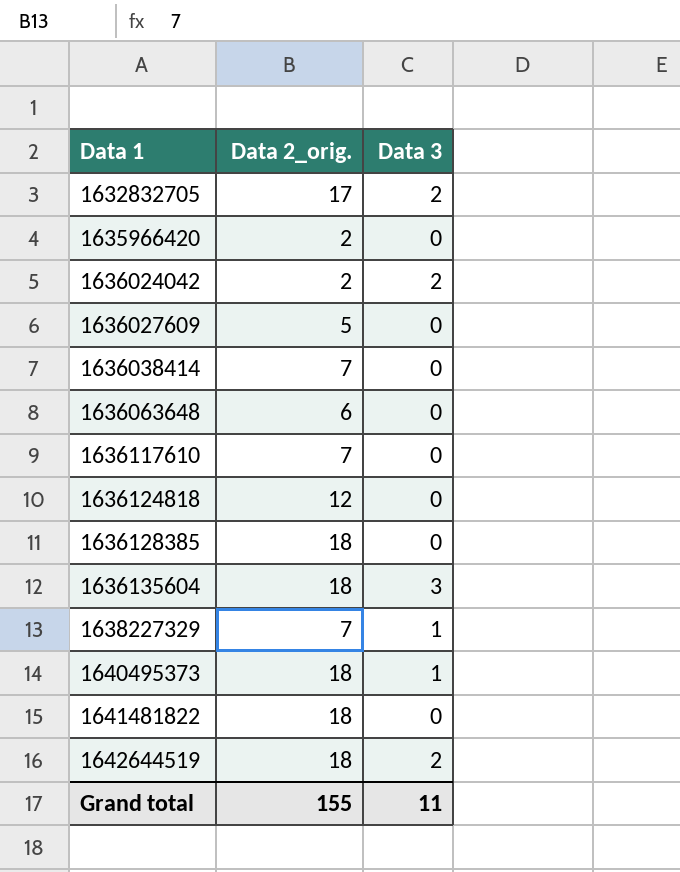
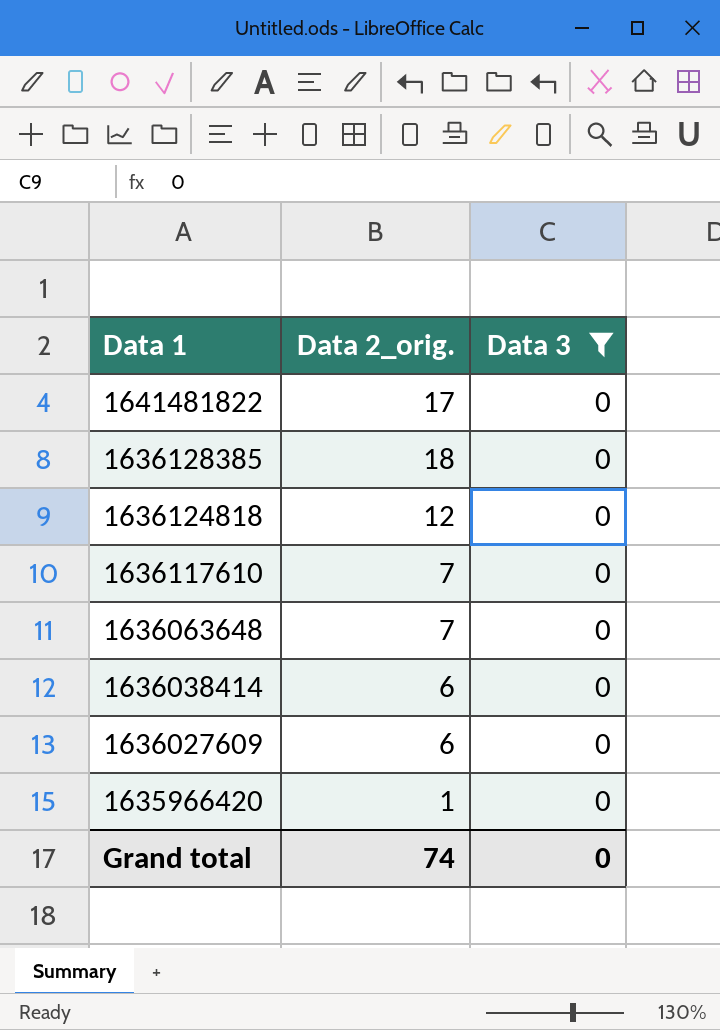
filter: none -> Data 3 = 0
row order: Data 1 ascending -> Data 1 descending
1641481822 | Data 2_orig.: 18 -> 17
1636063648 | Data 2_orig.: 6 -> 7
1636038414 | Data 2_orig.: 7 -> 6
1636027609 | Data 2_orig.: 5 -> 6
1635966420 | Data 2_orig.: 2 -> 1
Grand total | Data 2_orig.: 155 -> 74
Grand total | Data 3: 11 -> 0

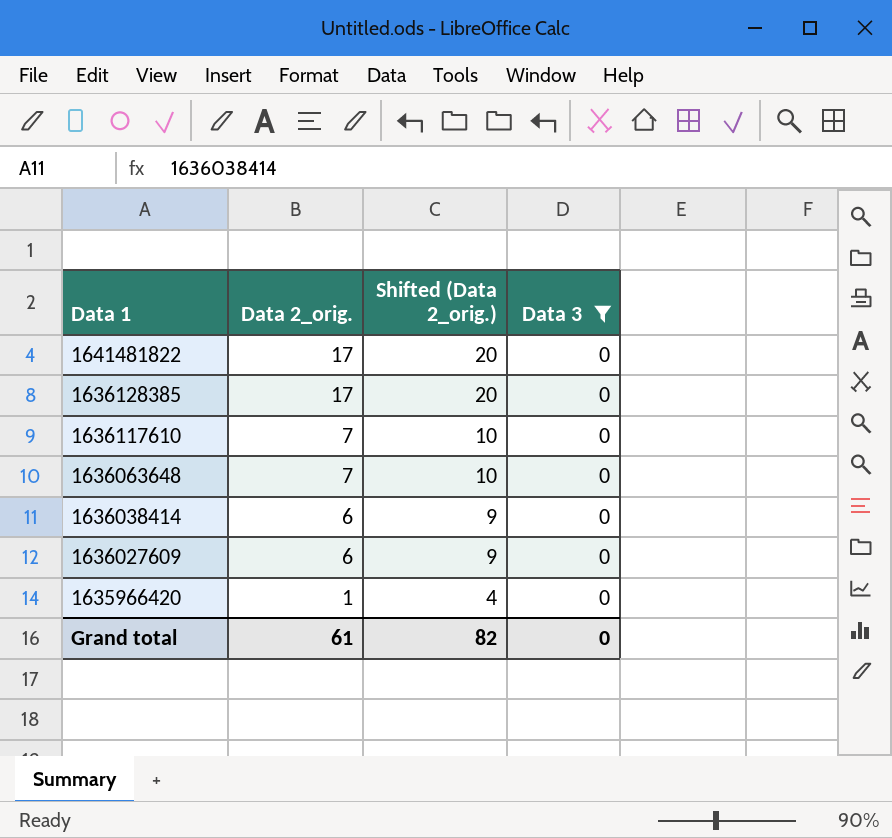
column Shifted (Data 2_orig.) | formula: none -> [Data 2_orig.] + 3
row 1636124818: 12 | 0 -> none
1636128385 | Data 2_orig.: 18 -> 17
Grand total | Data 2_orig.: 74 -> 61

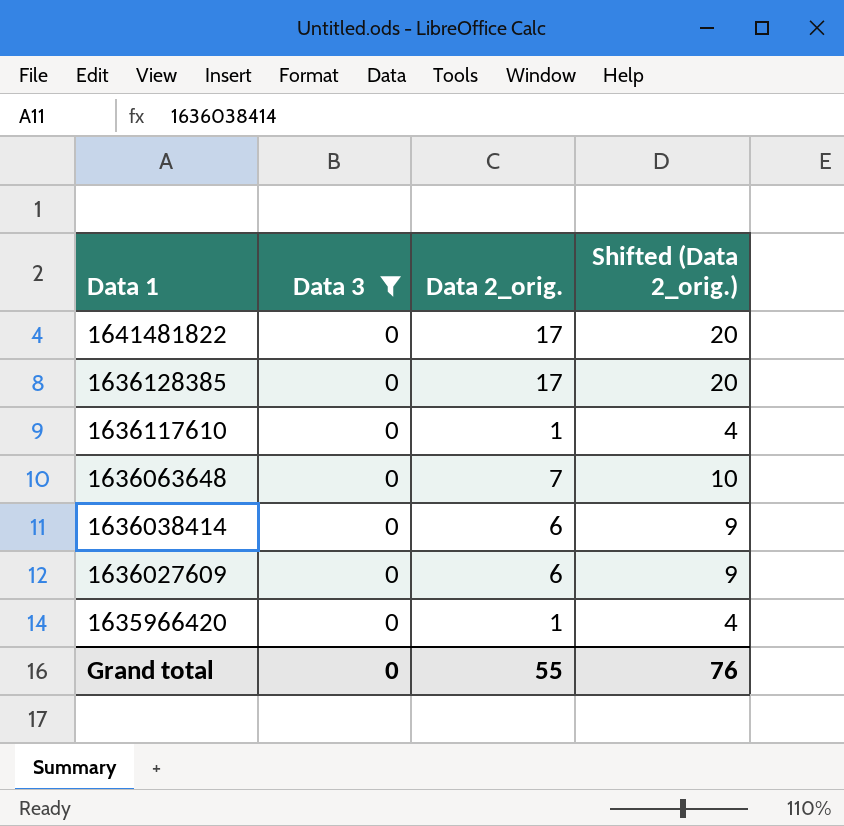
column Data 3 | position: 4 -> 2
1636117610 | Data 2_orig.: 7 -> 1
1636117610 | Shifted (Data 2_orig.): 10 -> 4
Grand total | Data 2_orig.: 61 -> 55
Grand total | Shifted (Data 2_orig.): 82 -> 76

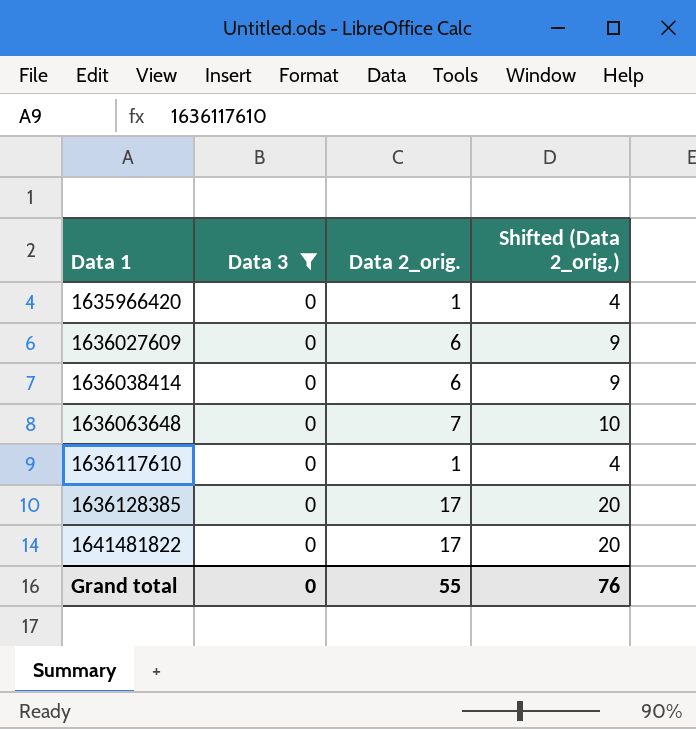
row order: Data 1 descending -> Data 1 ascending

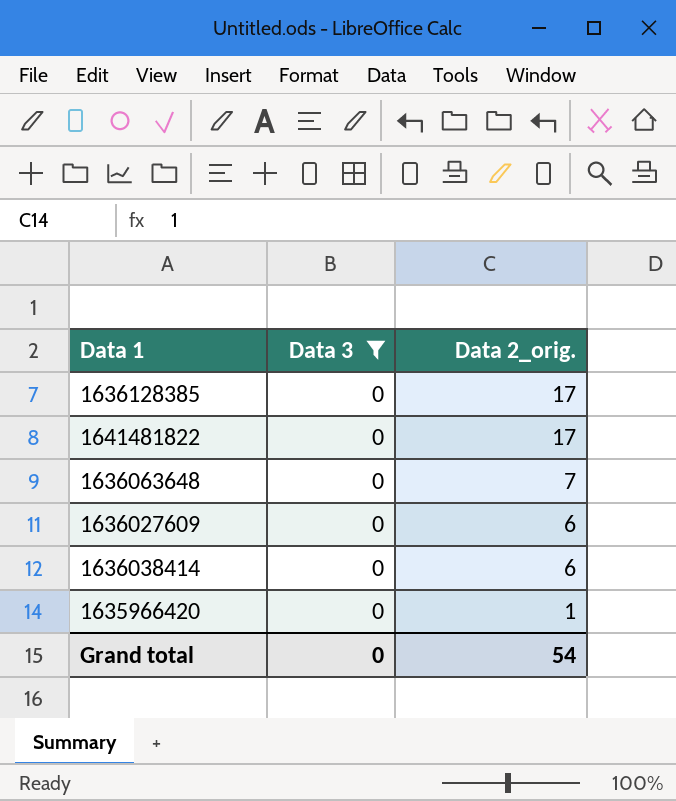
row order: Data 1 ascending -> Data 2_orig. descending
column Shifted (Data 2_orig.) | formula: [Data 2_orig.] + 3 -> none
row 1636117610: 0 | 1 | 4 -> none
Grand total | Data 2_orig.: 55 -> 54

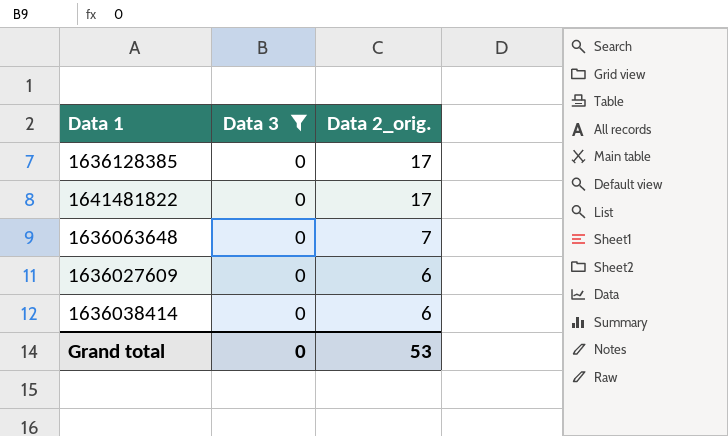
row 1635966420: 0 | 1 -> none
Grand total | Data 2_orig.: 54 -> 53

